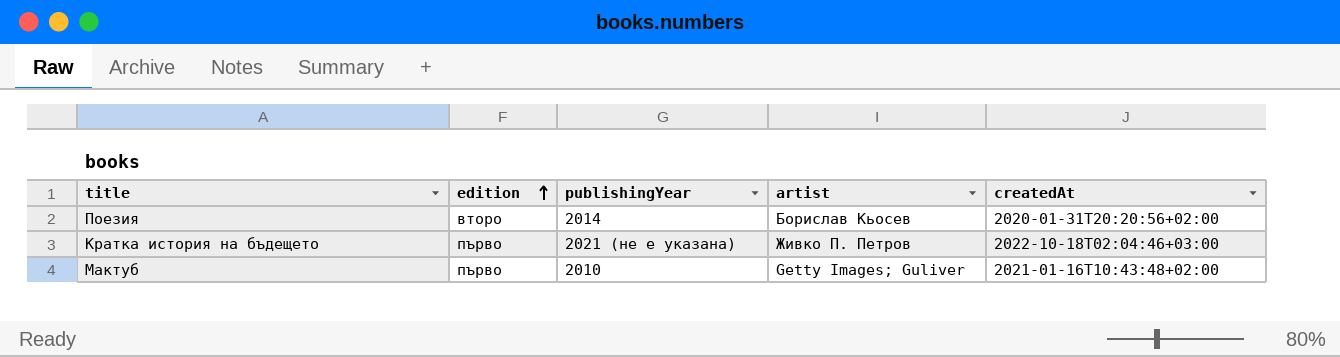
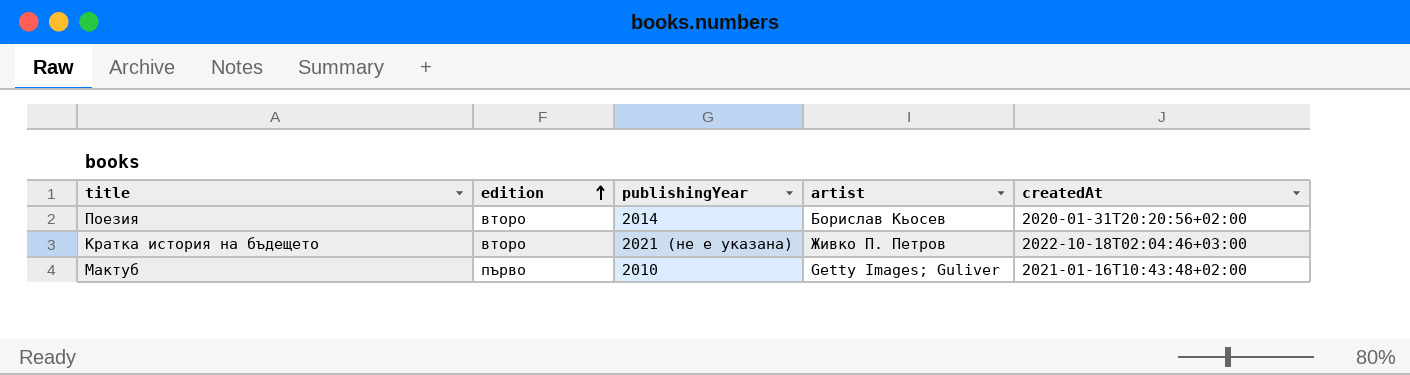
Кратка история на бъдещето | edition: първо -> второ

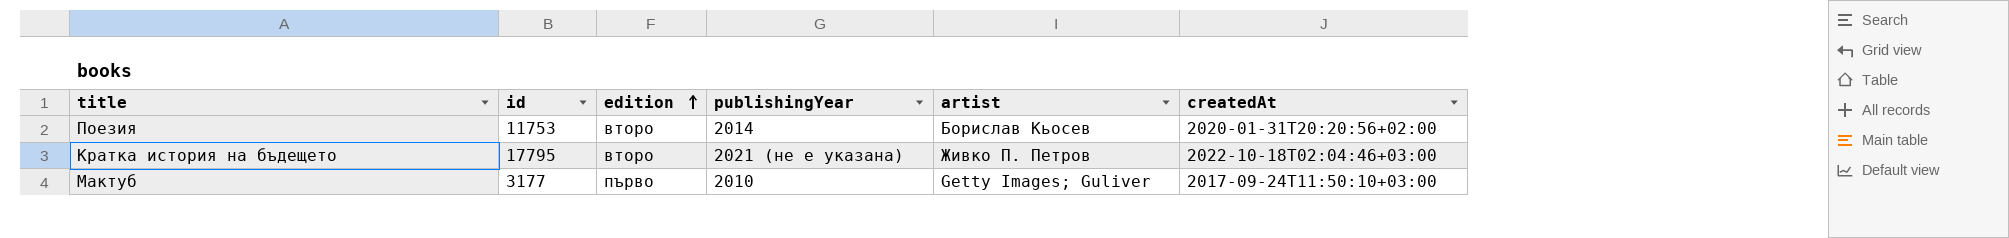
column id | position: none -> 2
Мактуб | createdAt: 2021-01-16T10:43:48+02:00 -> 2017-09-24T11:50:10+03:00

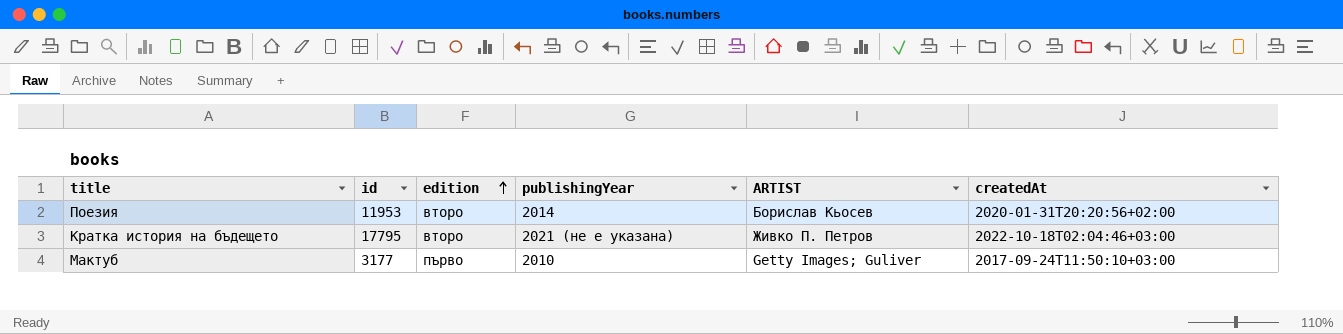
column name: artist -> ARTIST
Поезия | id: 11753 -> 11953

